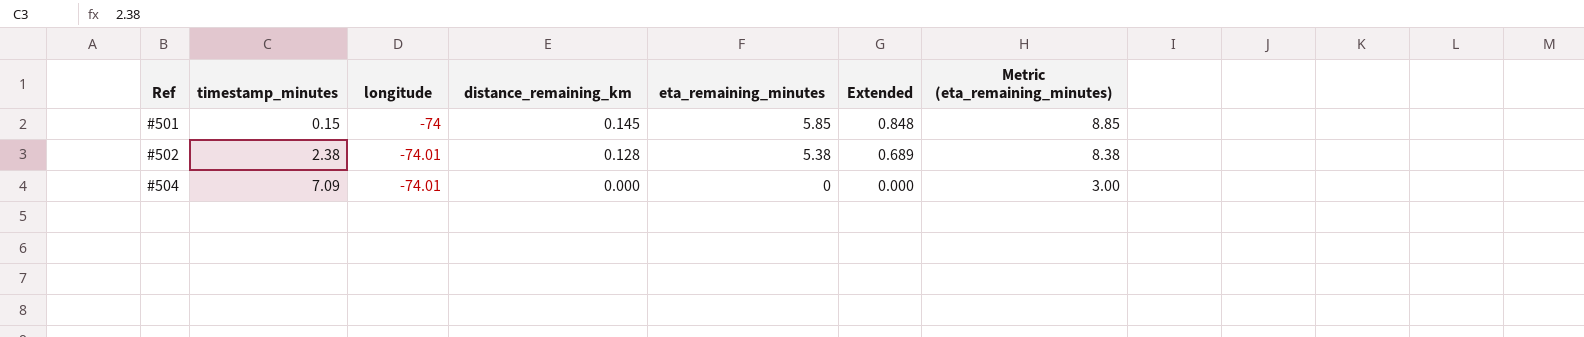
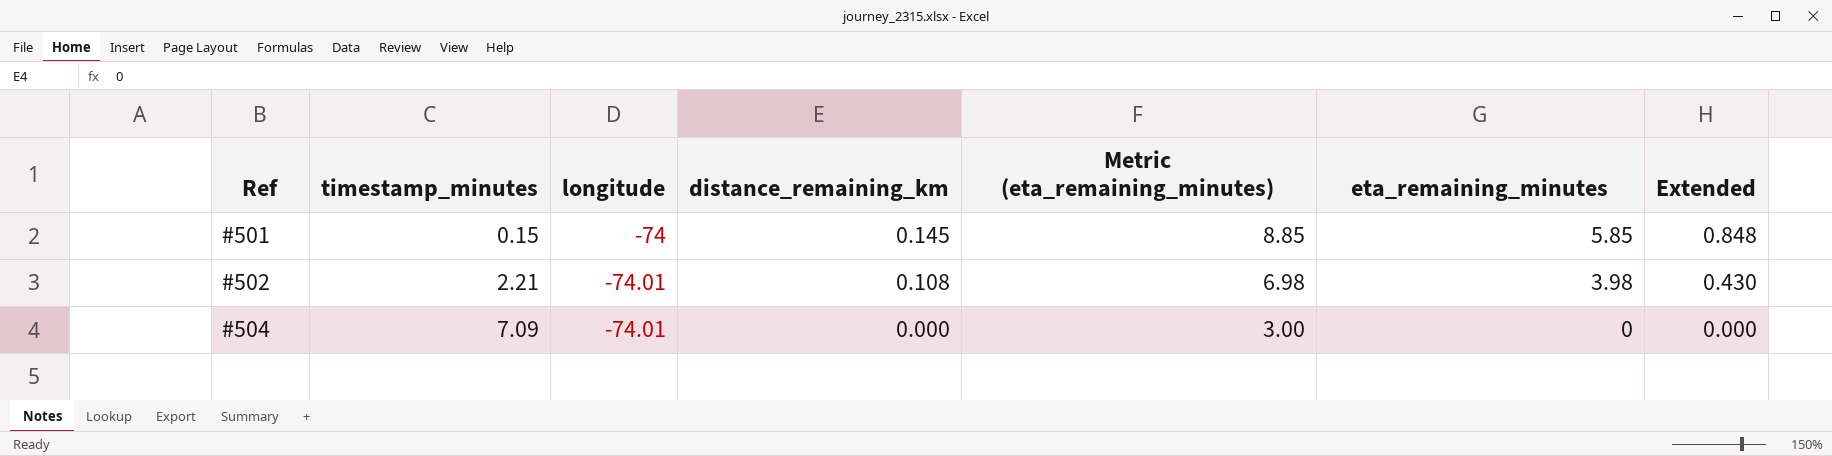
column Metric (eta_remaining_minutes) | position: 7 -> 5
#502 | timestamp_minutes: 2.38 -> 2.21
#502 | distance_remaining_km: 0.128 -> 0.108
#502 | Metric (eta_remaining_minutes): 8.38 -> 6.98
#502 | eta_remaining_minutes: 5.38 -> 3.98
#502 | Extended: 0.689 -> 0.430

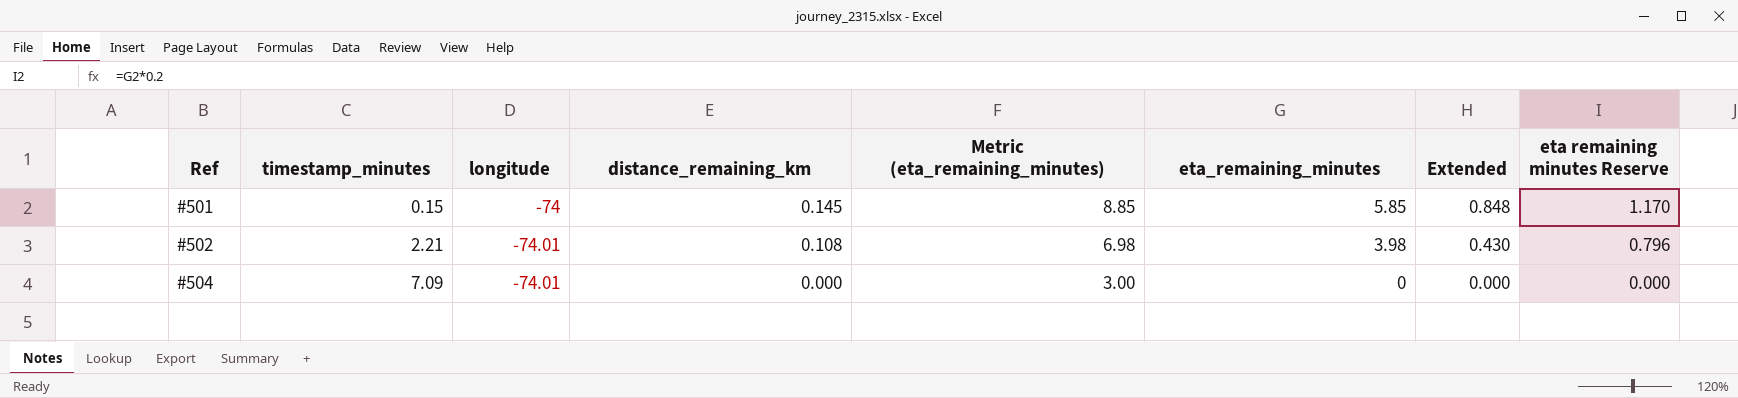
column eta remaining minutes Reserve | formula: none -> [eta_remaining_minutes] * 0.2

